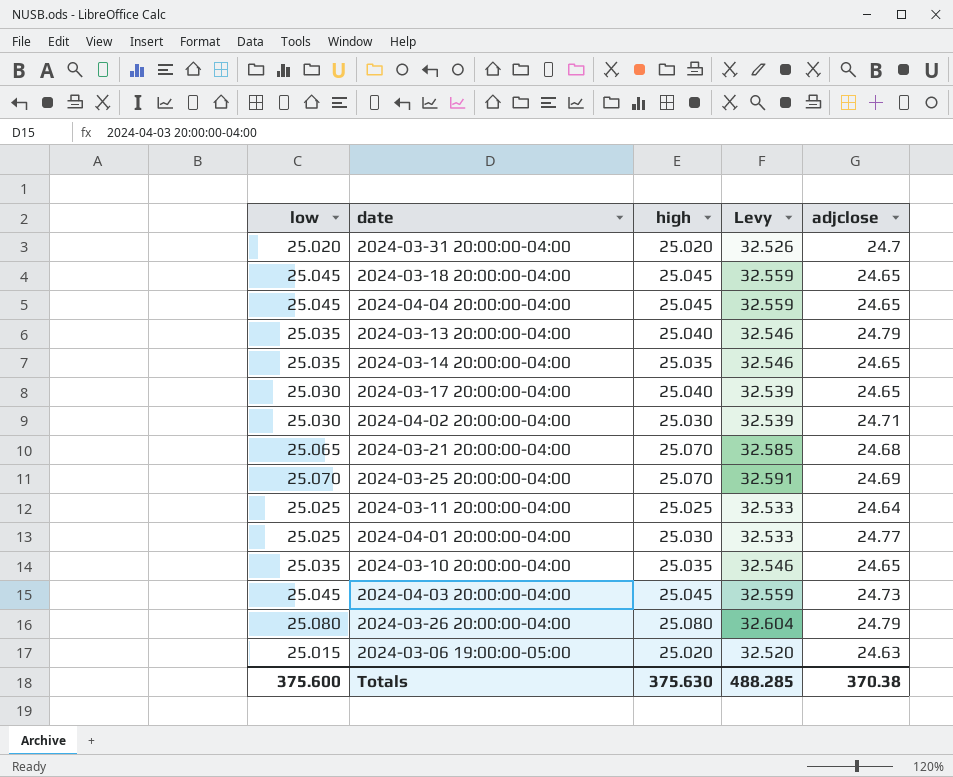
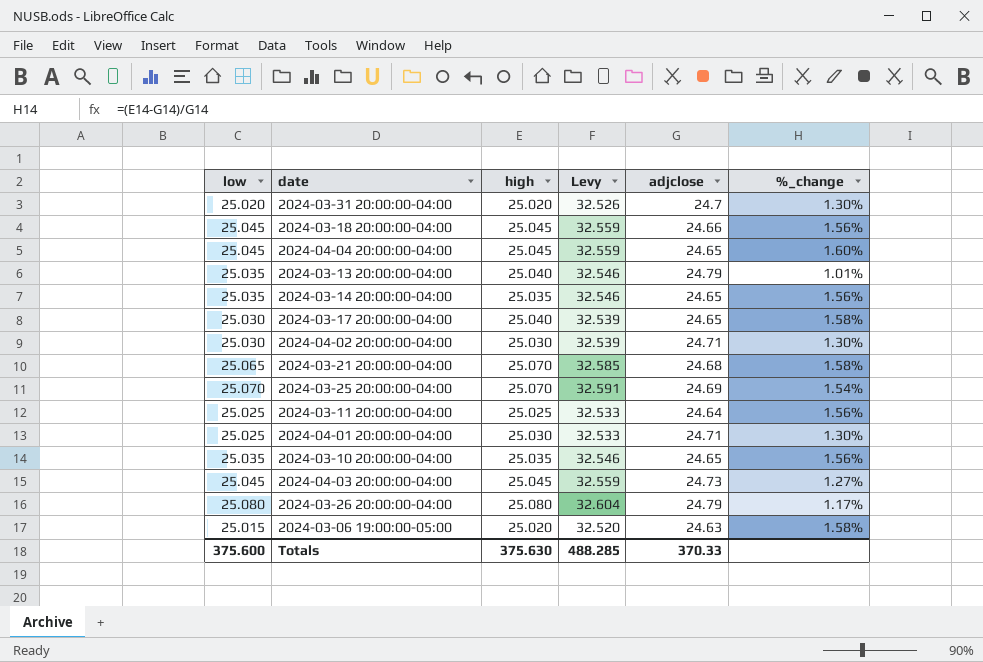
column %_change | formula: none -> ([high] - [adjclose]) / [adjclose]
2024-03-18 20:00:00-04:00 | adjclose: 24.65 -> 24.66
2024-04-01 20:00:00-04:00 | adjclose: 24.77 -> 24.71
Totals | adjclose: 370.38 -> 370.33

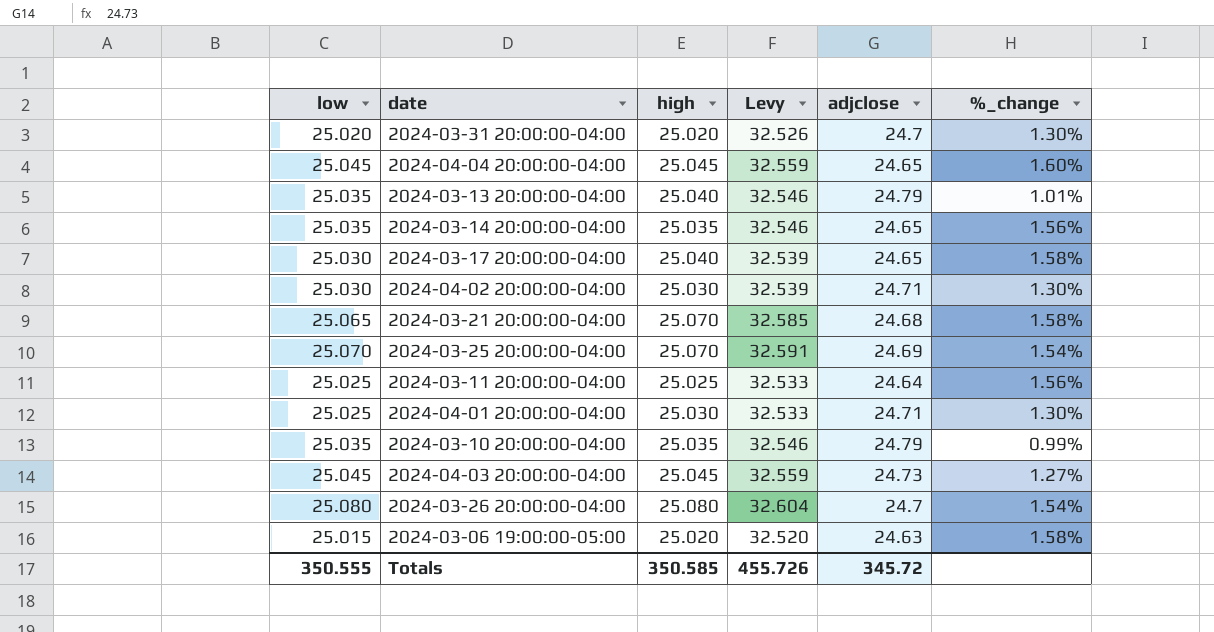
row 2024-03-18 20:00:00-04:00: 25.045 | 25.045 | 32.559 | 24.66 | 1.56% -> none
2024-03-10 20:00:00-04:00 | adjclose: 24.65 -> 24.79
2024-03-10 20:00:00-04:00 | %_change: 1.56% -> 0.99%
2024-03-26 20:00:00-04:00 | adjclose: 24.79 -> 24.7
2024-03-26 20:00:00-04:00 | %_change: 1.17% -> 1.54%
Totals | low: 375.600 -> 350.555
Totals | high: 375.630 -> 350.585
Totals | Levy: 488.285 -> 455.726
Totals | adjclose: 370.33 -> 345.72

